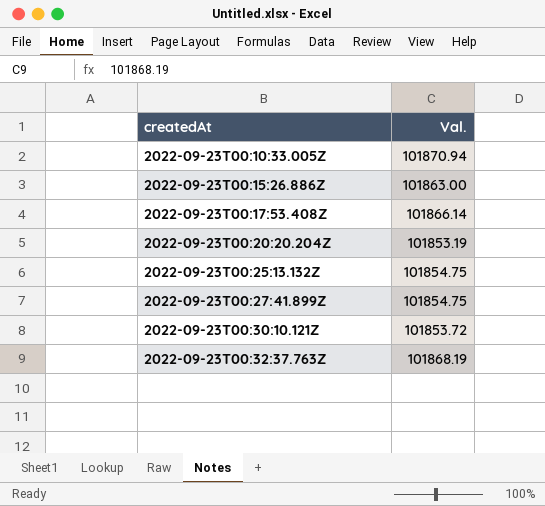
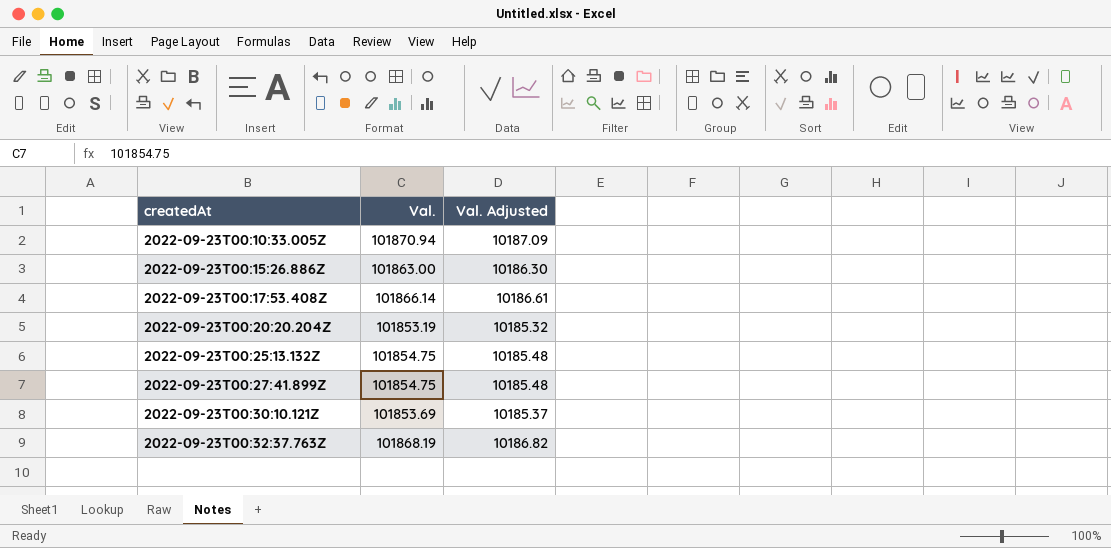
column Val. Adjusted | formula: none -> [Val.] * 0.1
2022-09-23T00:30:10.121Z | Val.: 101853.72 -> 101853.69

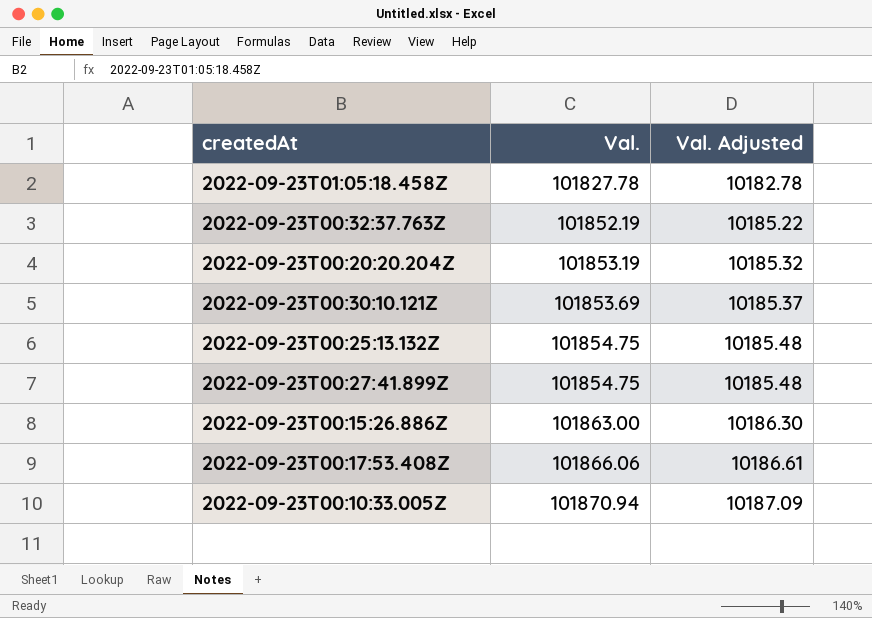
row order: createdAt ascending -> Val. ascending
row 2022-09-23T01:05:18.458Z: none -> 101827.78 | 10182.78
2022-09-23T00:32:37.763Z | Val.: 101868.19 -> 101852.19
2022-09-23T00:32:37.763Z | Val. Adjusted: 10186.82 -> 10185.22
2022-09-23T00:17:53.408Z | Val.: 101866.14 -> 101866.06

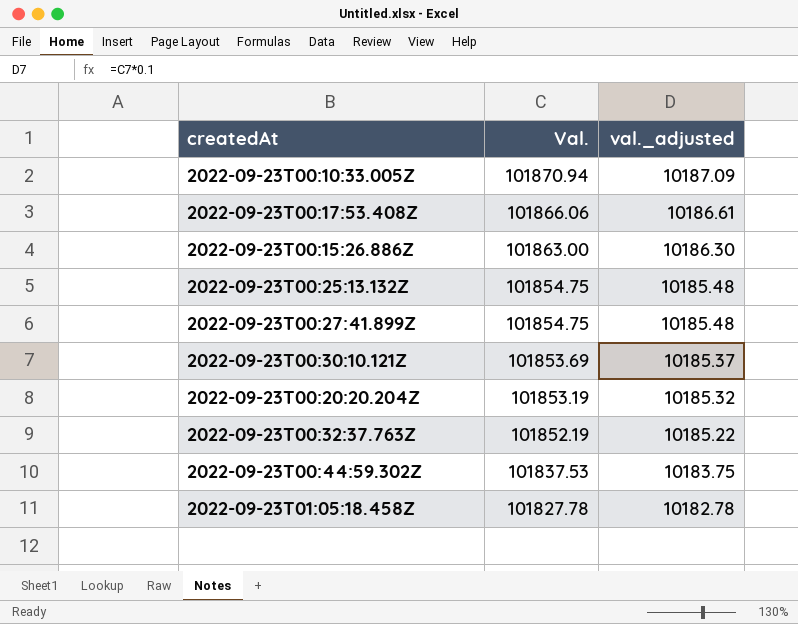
row order: Val. ascending -> Val. descending
column name: Val. Adjusted -> val._adjusted
row 2022-09-23T00:44:59.302Z: none -> 101837.53 | 10183.75

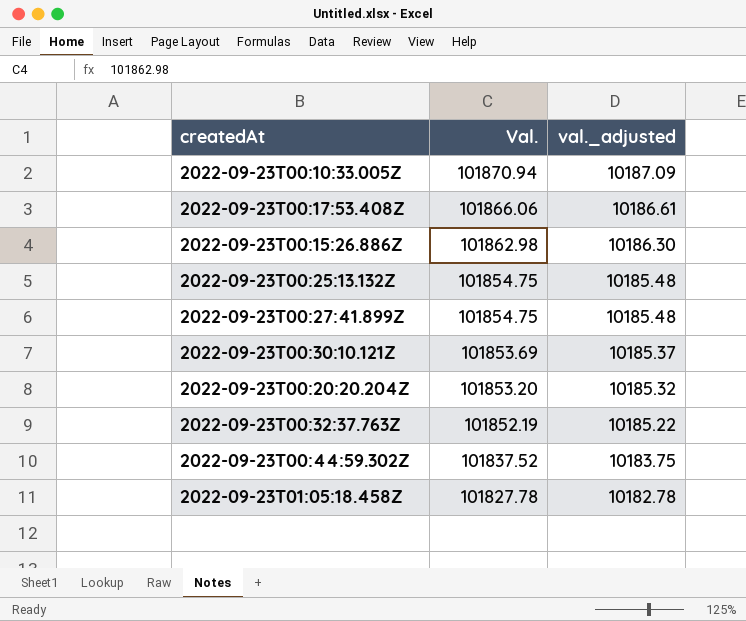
2022-09-23T00:15:26.886Z | Val.: 101863.00 -> 101862.98
2022-09-23T00:20:20.204Z | Val.: 101853.19 -> 101853.20
2022-09-23T00:44:59.302Z | Val.: 101837.53 -> 101837.52

